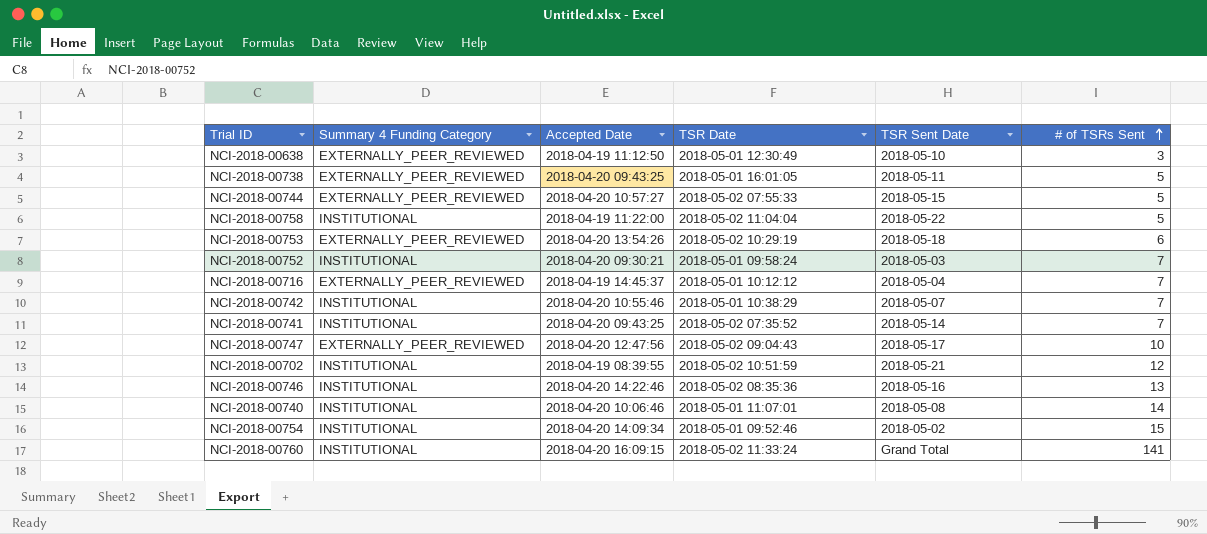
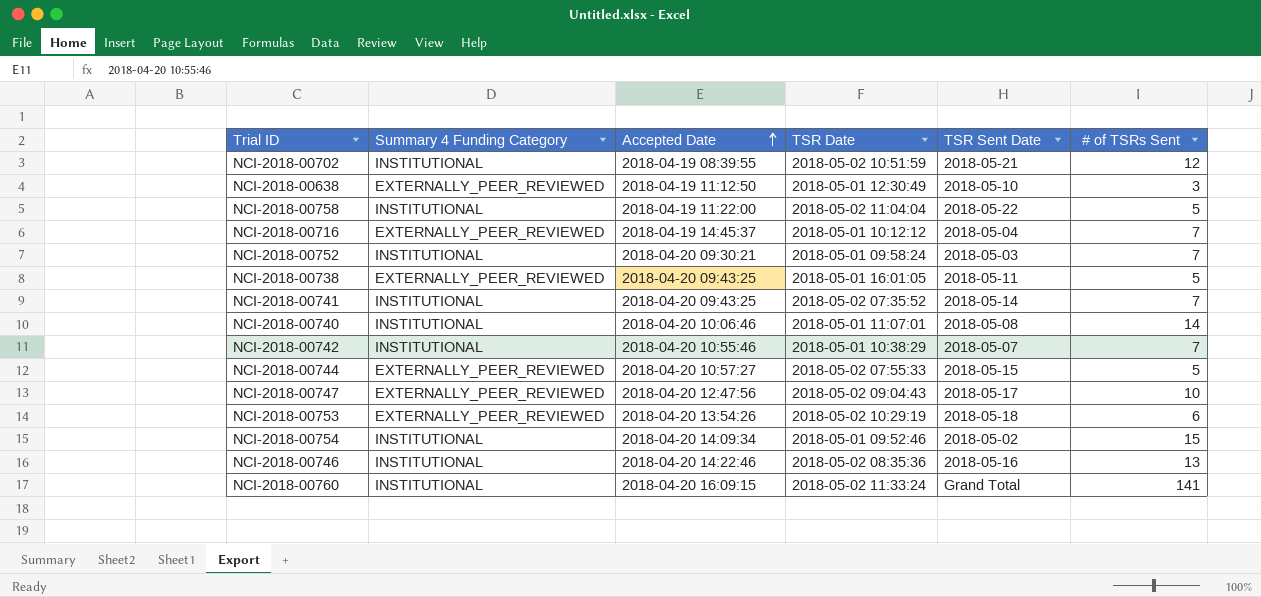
row order: # of TSRs Sent ascending -> Accepted Date ascending

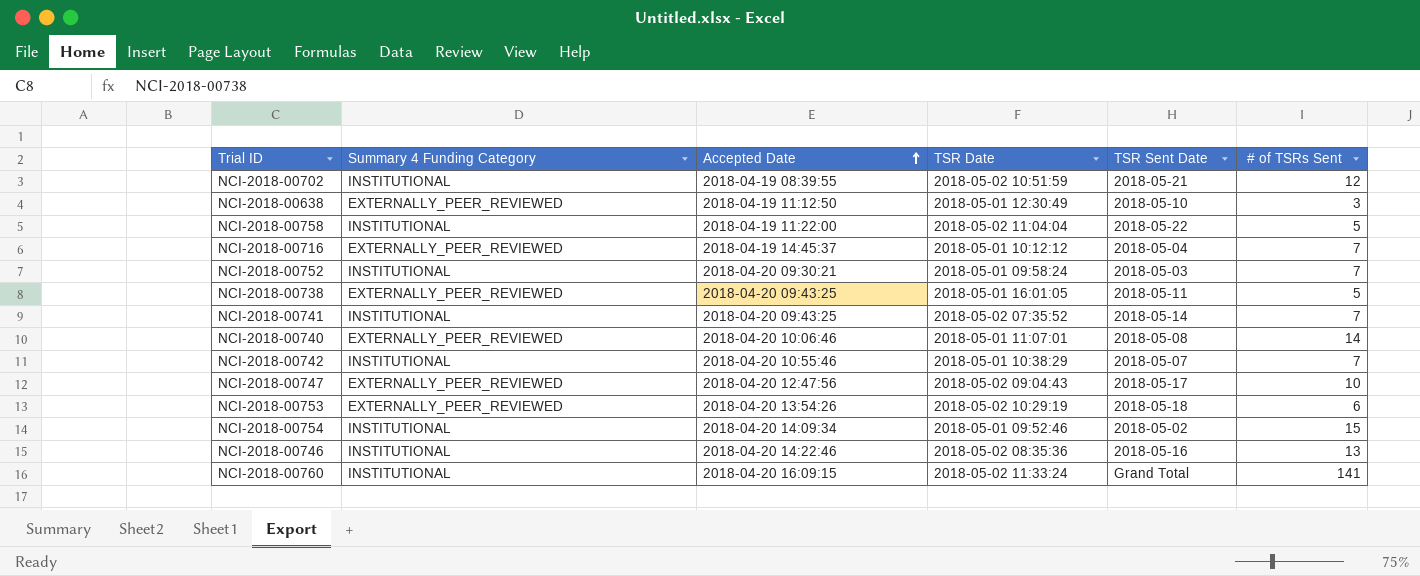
row NCI-2018-00744: EXTERNALLY_PEER_REVIEWED | 2018-04-20 10:57:27 | 2018-05-02 07:55:33 | 2018-05-15 | 5 -> none
NCI-2018-00740 | Summary 4 Funding Category: INSTITUTIONAL -> EXTERNALLY_PEER_REVIEWED

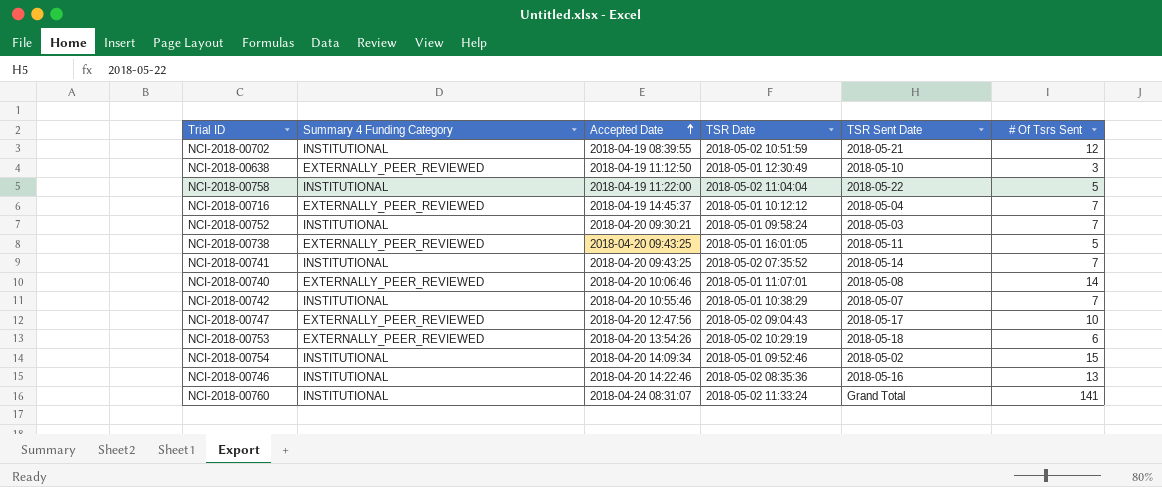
column name: # of TSRs Sent -> # Of Tsrs Sent
NCI-2018-00760 | Accepted Date: 2018-04-20 16:09:15 -> 2018-04-24 08:31:07

